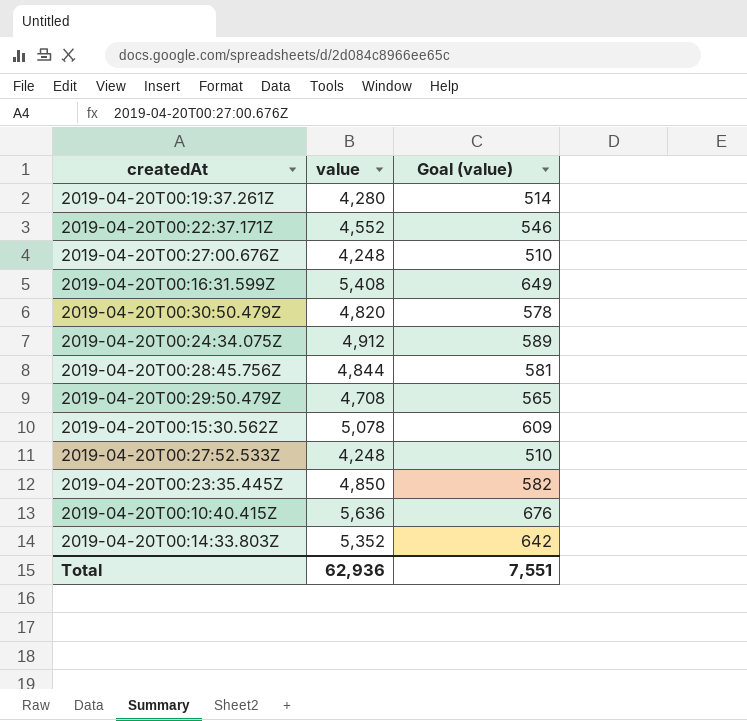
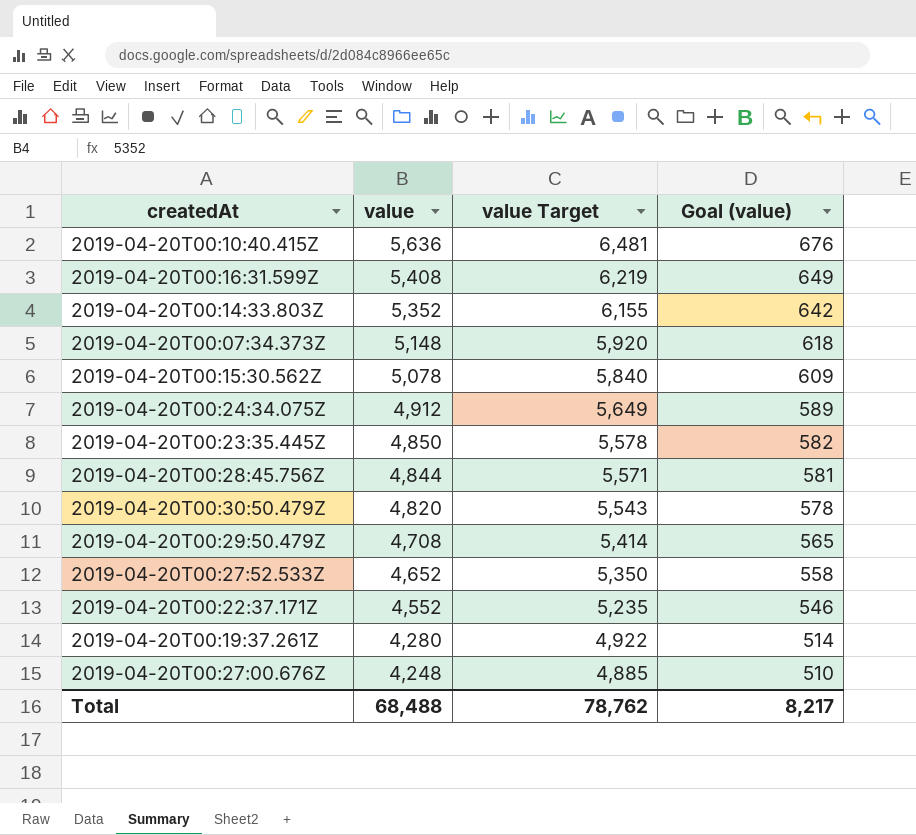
row order: none -> value descending
column value Target | formula: none -> [value] * 1.15
row 2019-04-20T00:07:34.373Z: none -> 5,148 | 5,920 | 618
2019-04-20T00:27:52.533Z | value: 4,248 -> 4,652
2019-04-20T00:27:52.533Z | Goal (value): 510 -> 558
Total | value: 62,936 -> 68,488
Total | Goal (value): 7,551 -> 8,217

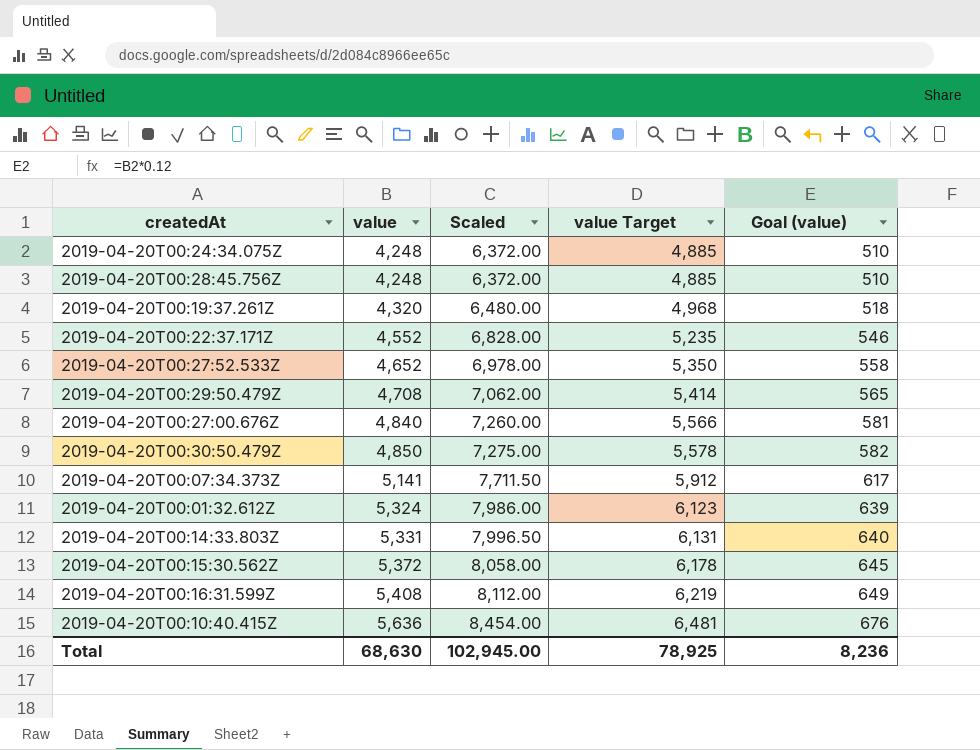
row order: value descending -> value ascending
column Scaled | formula: none -> [value] * 1.5
row 2019-04-20T00:23:35.445Z: 4,850 | 5,578 | 582 -> none
2019-04-20T00:24:34.075Z | value: 4,912 -> 4,248
2019-04-20T00:24:34.075Z | value Target: 5,649 -> 4,885
2019-04-20T00:24:34.075Z | Goal (value): 589 -> 510
2019-04-20T00:28:45.756Z | value: 4,844 -> 4,248
2019-04-20T00:28:45.756Z | value Target: 5,571 -> 4,885
2019-04-20T00:28:45.756Z | Goal (value): 581 -> 510
2019-04-20T00:19:37.261Z | value: 4,280 -> 4,320
2019-04-20T00:19:37.261Z | value Target: 4,922 -> 4,968
2019-04-20T00:19:37.261Z | Goal (value): 514 -> 518
2019-04-20T00:27:00.676Z | value: 4,248 -> 4,840
2019-04-20T00:27:00.676Z | value Target: 4,885 -> 5,566
2019-04-20T00:27:00.676Z | Goal (value): 510 -> 581
2019-04-20T00:30:50.479Z | value: 4,820 -> 4,850
2019-04-20T00:30:50.479Z | value Target: 5,543 -> 5,578
2019-04-20T00:30:50.479Z | Goal (value): 578 -> 582
2019-04-20T00:07:34.373Z | value: 5,148 -> 5,141
2019-04-20T00:07:34.373Z | value Target: 5,920 -> 5,912
2019-04-20T00:07:34.373Z | Goal (value): 618 -> 617
row 2019-04-20T00:01:32.612Z: none -> 5,324 | 7,986.00 | 6,123 | 639
2019-04-20T00:14:33.803Z | value: 5,352 -> 5,331
2019-04-20T00:14:33.803Z | value Target: 6,155 -> 6,131
2019-04-20T00:14:33.803Z | Goal (value): 642 -> 640
2019-04-20T00:15:30.562Z | value: 5,078 -> 5,372
2019-04-20T00:15:30.562Z | value Target: 5,840 -> 6,178
2019-04-20T00:15:30.562Z | Goal (value): 609 -> 645
Total | value: 68,488 -> 68,630
Total | value Target: 78,762 -> 78,925
Total | Goal (value): 8,217 -> 8,236

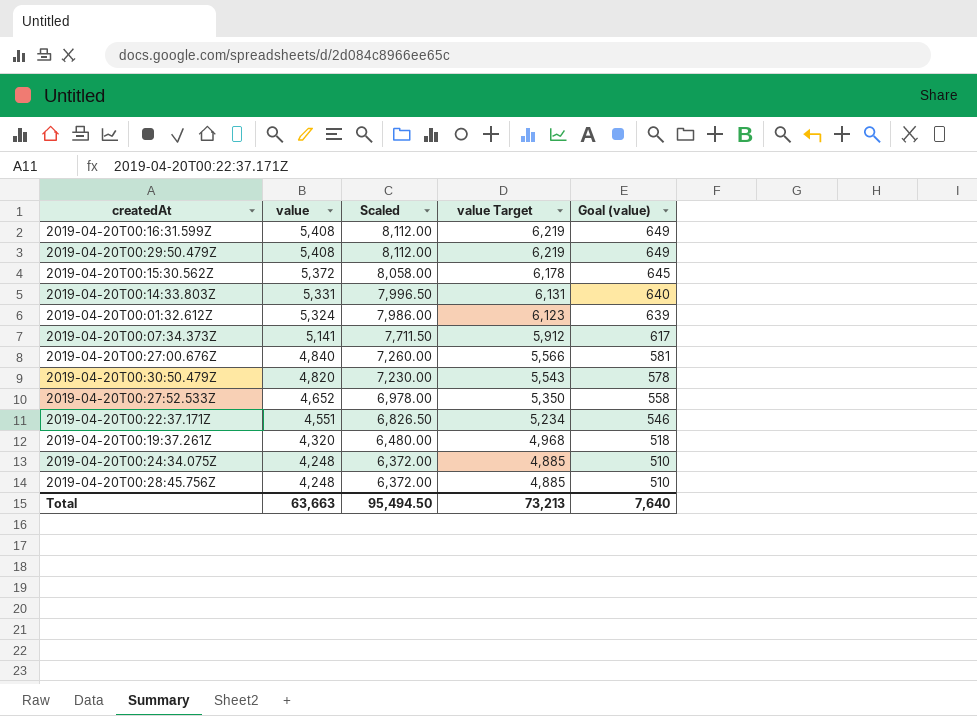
row order: value ascending -> value descending
row 2019-04-20T00:10:40.415Z: 5,636 | 8,454.00 | 6,481 | 676 -> none
2019-04-20T00:29:50.479Z | value: 4,708 -> 5,408
2019-04-20T00:29:50.479Z | Scaled: 7,062.00 -> 8,112.00
2019-04-20T00:29:50.479Z | value Target: 5,414 -> 6,219
2019-04-20T00:29:50.479Z | Goal (value): 565 -> 649
2019-04-20T00:30:50.479Z | value: 4,850 -> 4,820
2019-04-20T00:30:50.479Z | Scaled: 7,275.00 -> 7,230.00
2019-04-20T00:30:50.479Z | value Target: 5,578 -> 5,543
2019-04-20T00:30:50.479Z | Goal (value): 582 -> 578
2019-04-20T00:22:37.171Z | value: 4,552 -> 4,551
2019-04-20T00:22:37.171Z | Scaled: 6,828.00 -> 6,826.50
2019-04-20T00:22:37.171Z | value Target: 5,235 -> 5,234
Total | value: 68,630 -> 63,663
Total | Scaled: 102,945.00 -> 95,494.50
Total | value Target: 78,925 -> 73,213
Total | Goal (value): 8,236 -> 7,640

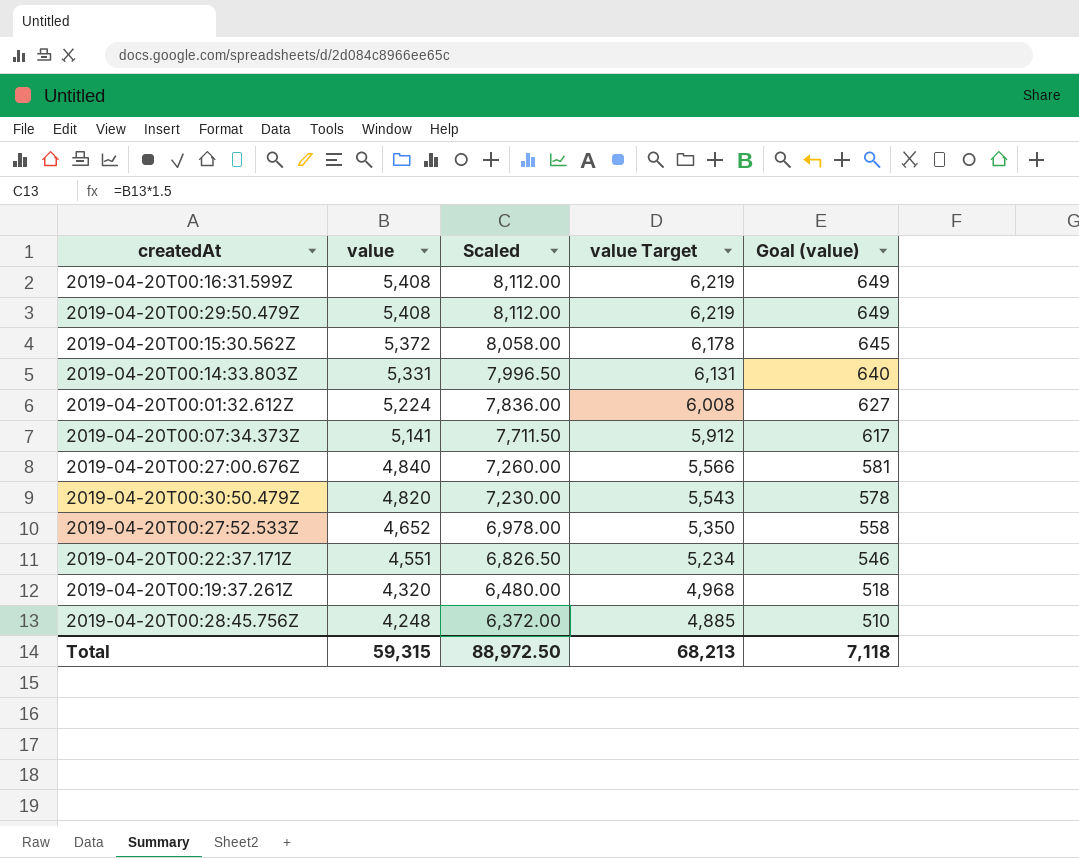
row 2019-04-20T00:24:34.075Z: 4,248 | 6,372.00 | 4,885 | 510 -> none
2019-04-20T00:01:32.612Z | value: 5,324 -> 5,224
2019-04-20T00:01:32.612Z | Scaled: 7,986.00 -> 7,836.00
2019-04-20T00:01:32.612Z | value Target: 6,123 -> 6,008
2019-04-20T00:01:32.612Z | Goal (value): 639 -> 627
Total | value: 63,663 -> 59,315
Total | Scaled: 95,494.50 -> 88,972.50
Total | value Target: 73,213 -> 68,213
Total | Goal (value): 7,640 -> 7,118

